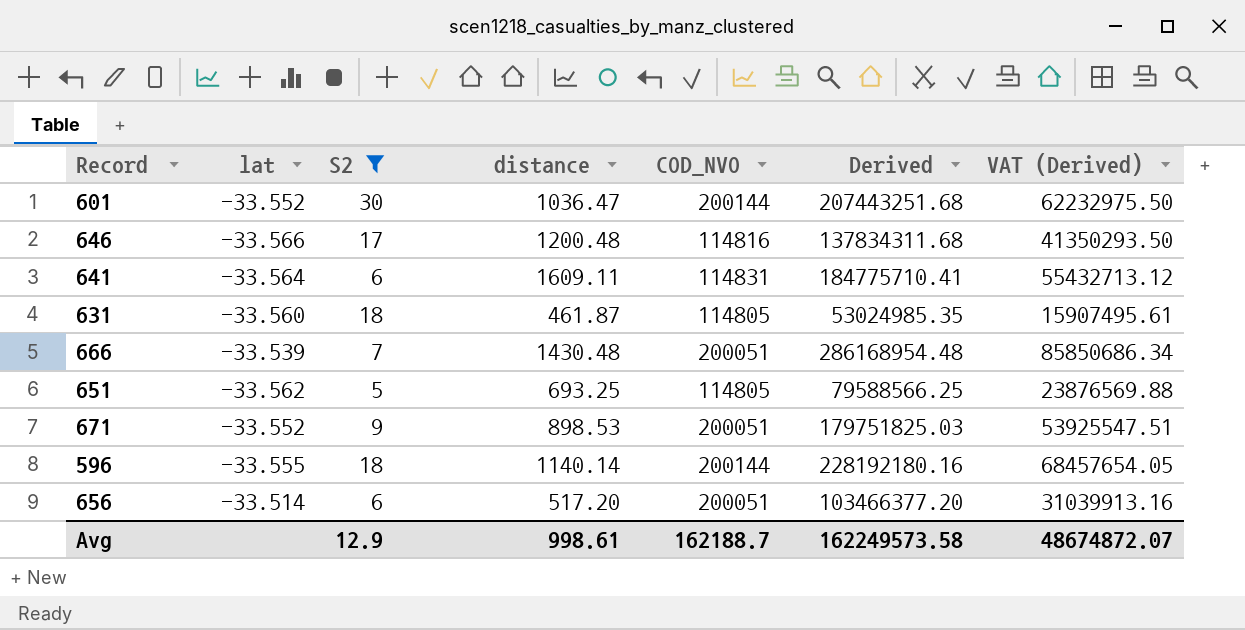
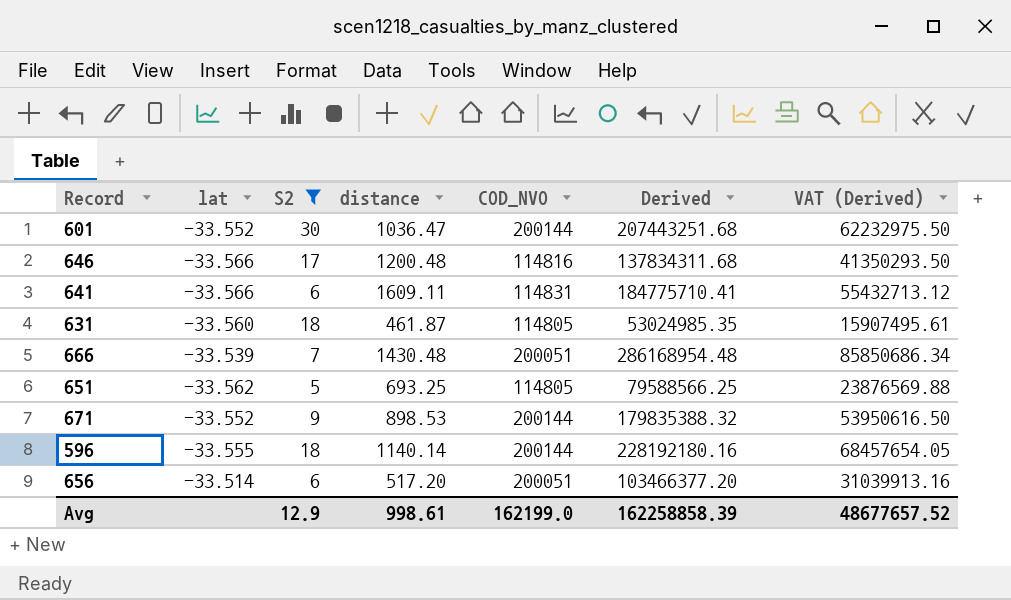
641 | lat: -33.564 -> -33.566
671 | COD_NVO: 200051 -> 200144
671 | Derived: 179751825.03 -> 179835388.32
671 | VAT (Derived): 53925547.51 -> 53950616.50
Avg | COD_NVO: 162188.7 -> 162199.0
Avg | Derived: 162249573.58 -> 162258858.39
Avg | VAT (Derived): 48674872.07 -> 48677657.52

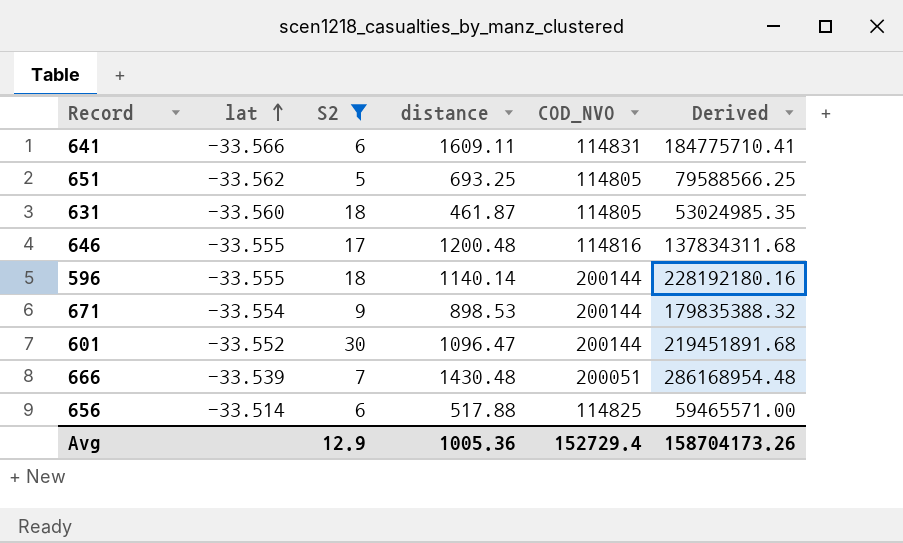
row order: none -> lat ascending
column VAT (Derived) | formula: [Derived] * 0.3 -> none
646 | lat: -33.566 -> -33.555
671 | lat: -33.552 -> -33.554
601 | distance: 1036.47 -> 1096.47
601 | Derived: 207443251.68 -> 219451891.68
656 | distance: 517.20 -> 517.88
656 | COD_NVO: 200051 -> 114825
656 | Derived: 103466377.20 -> 59465571.00
Avg | distance: 998.61 -> 1005.36
Avg | COD_NVO: 162199.0 -> 152729.4
Avg | Derived: 162258858.39 -> 158704173.26

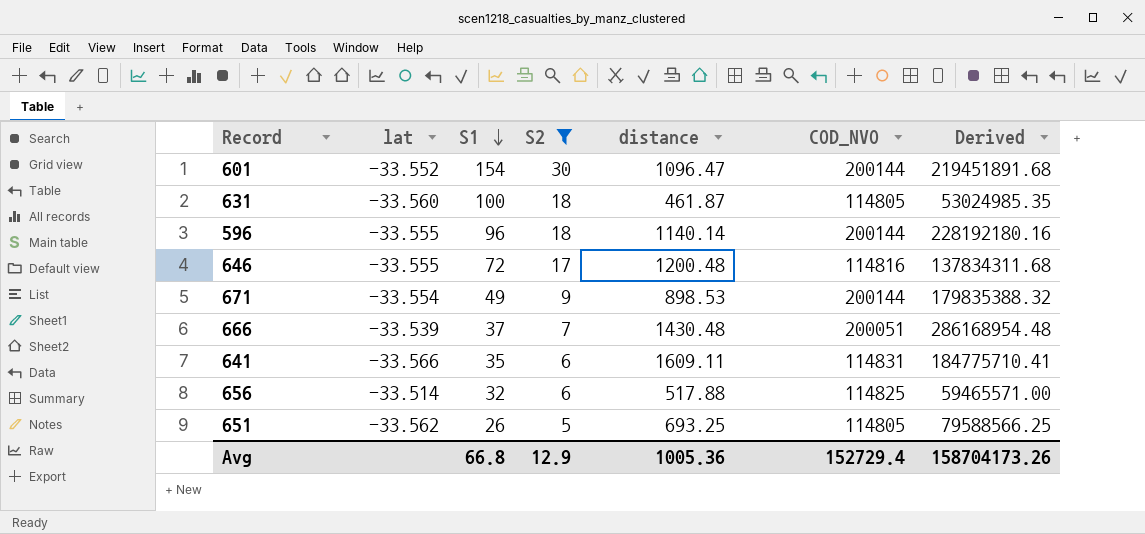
row order: lat ascending -> S1 descending
column S1 | position: none -> 3

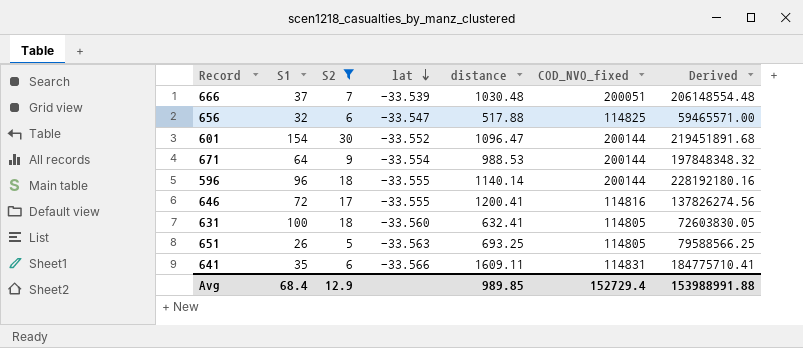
row order: S1 descending -> lat descending
column lat | position: 2 -> 4
column name: COD_NVO -> COD_NVO_fixed
666 | distance: 1430.48 -> 1030.48
666 | Derived: 286168954.48 -> 206148554.48
656 | lat: -33.514 -> -33.547
671 | S1: 49 -> 64
671 | distance: 898.53 -> 988.53
671 | Derived: 179835388.32 -> 197848348.32
646 | distance: 1200.48 -> 1200.41
646 | Derived: 137834311.68 -> 137826274.56
631 | distance: 461.87 -> 632.41
631 | Derived: 53024985.35 -> 72603830.05
651 | lat: -33.562 -> -33.563
Avg | S1: 66.8 -> 68.4
Avg | distance: 1005.36 -> 989.85
Avg | Derived: 158704173.26 -> 153988991.88

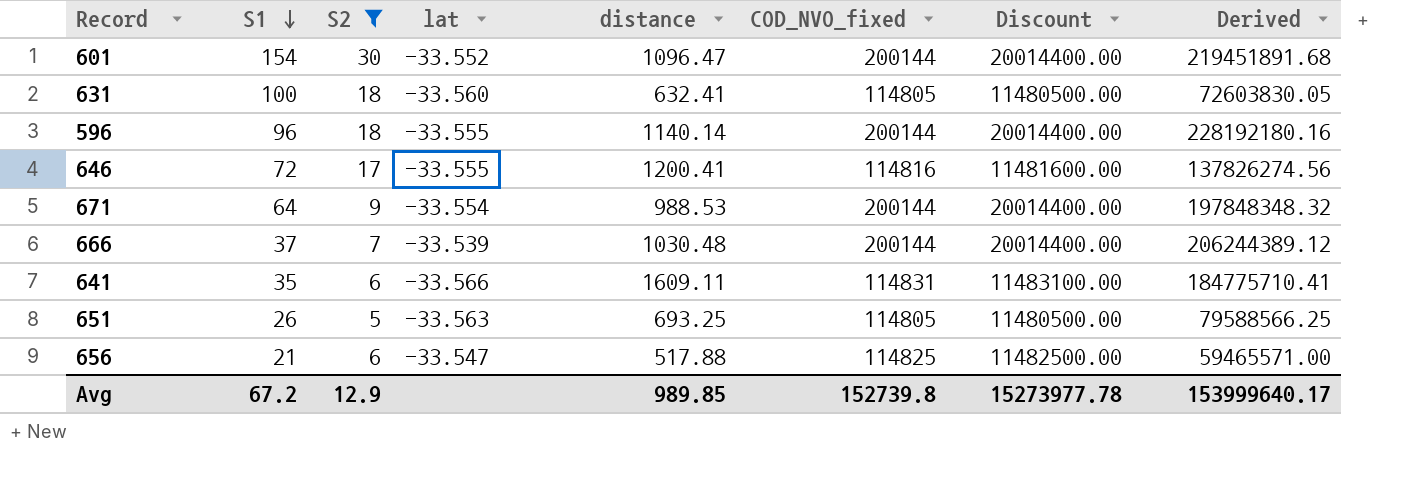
row order: lat descending -> S1 descending
column Discount | formula: none -> [COD_NVO_fixed] * 100
666 | COD_NVO_fixed: 200051 -> 200144
666 | Derived: 206148554.48 -> 206244389.12
656 | S1: 32 -> 21
Avg | S1: 68.4 -> 67.2
Avg | COD_NVO_fixed: 152729.4 -> 152739.8
Avg | Derived: 153988991.88 -> 153999640.17

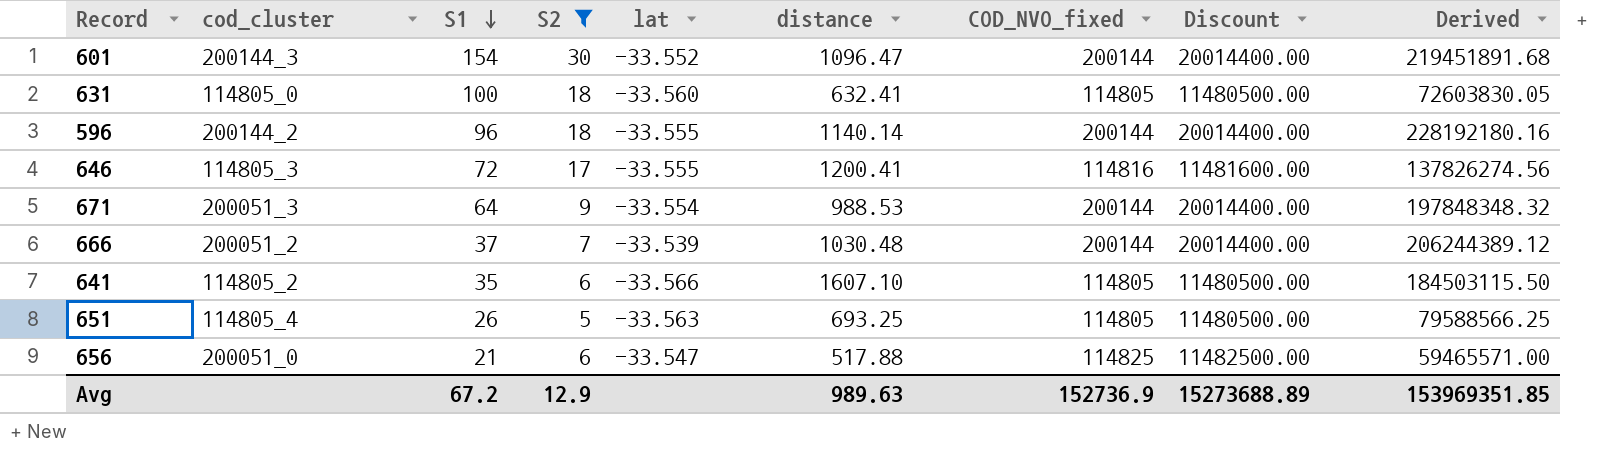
column cod_cluster | position: none -> 2
641 | distance: 1609.11 -> 1607.10
641 | COD_NVO_fixed: 114831 -> 114805
641 | Discount: 11483100.00 -> 11480500.00
641 | Derived: 184775710.41 -> 184503115.50
Avg | distance: 989.85 -> 989.63
Avg | COD_NVO_fixed: 152739.8 -> 152736.9
Avg | Discount: 15273977.78 -> 15273688.89
Avg | Derived: 153999640.17 -> 153969351.85

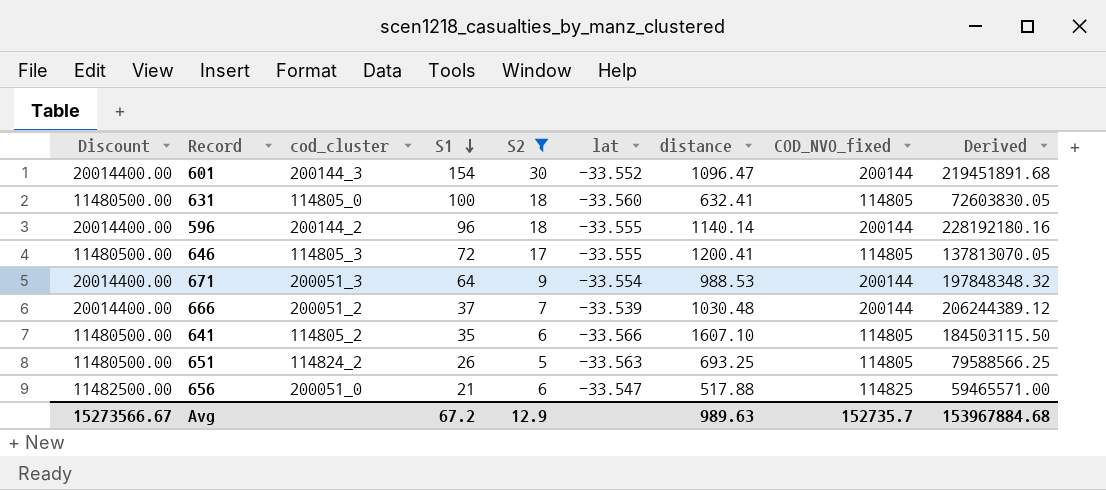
column Discount | position: 8 -> 1
646 | Discount: 11481600.00 -> 11480500.00
646 | COD_NVO_fixed: 114816 -> 114805
646 | Derived: 137826274.56 -> 137813070.05
651 | cod_cluster: 114805_4 -> 114824_2
Avg | Discount: 15273688.89 -> 15273566.67
Avg | COD_NVO_fixed: 152736.9 -> 152735.7
Avg | Derived: 153969351.85 -> 153967884.68

